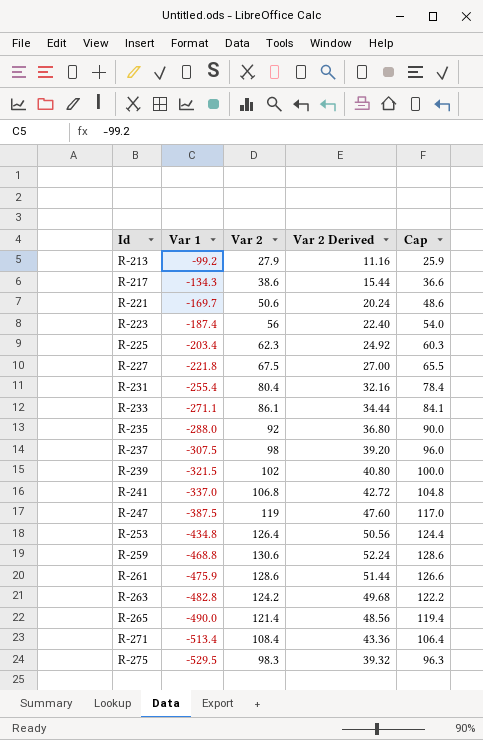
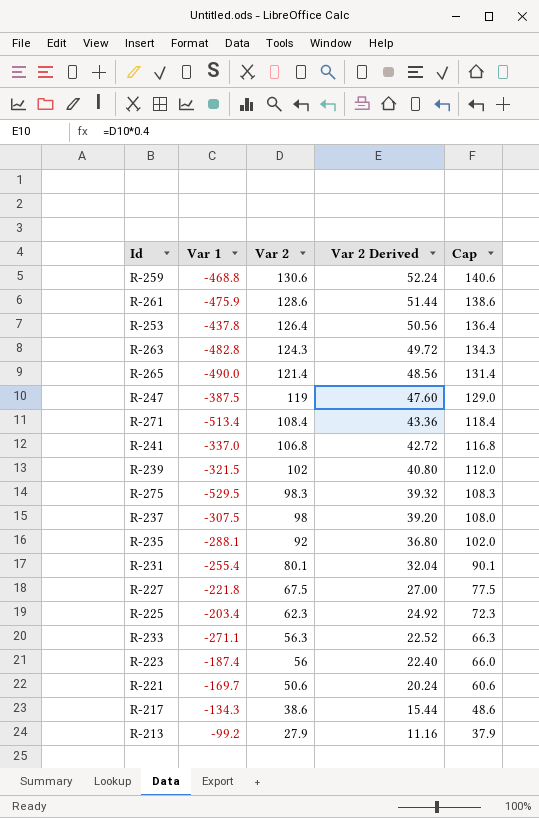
row order: Id ascending -> Var 2 descending
column Cap | formula: [Var 2] - 2 -> [Var 2] + 10
R-253 | Var 1: -434.8 -> -437.8
R-263 | Var 2: 124.2 -> 124.3
R-263 | Var 2 Derived: 49.68 -> 49.72
R-235 | Var 1: -288.0 -> -288.1
R-231 | Var 2: 80.4 -> 80.1
R-231 | Var 2 Derived: 32.16 -> 32.04
R-233 | Var 2: 86.1 -> 56.3
R-233 | Var 2 Derived: 34.44 -> 22.52

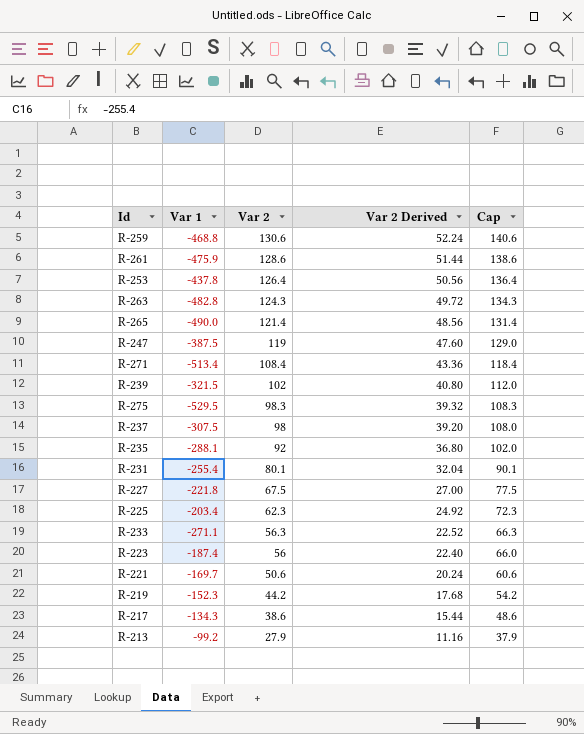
row R-241: -337.0 | 106.8 | 42.72 | 116.8 -> none
row R-219: none -> -152.3 | 44.2 | 17.68 | 54.2

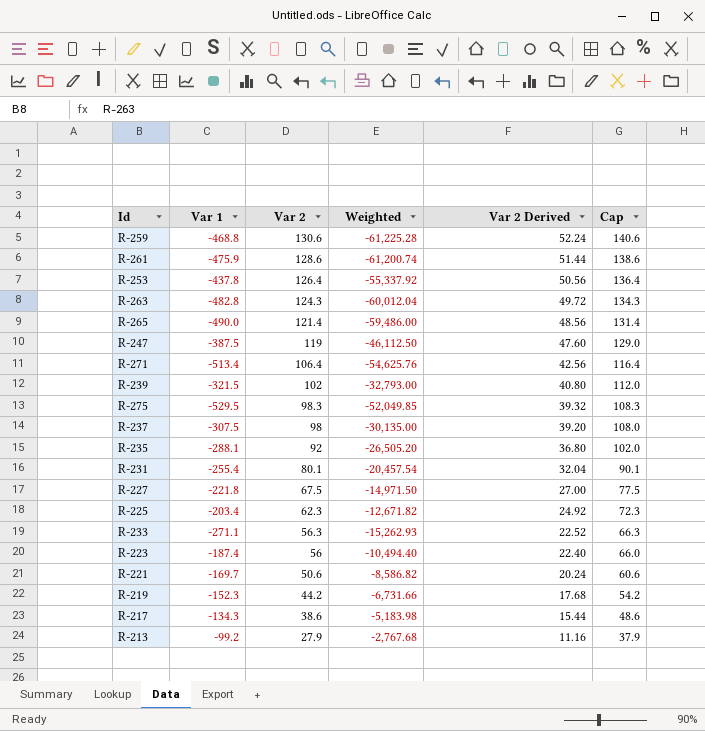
column Weighted | formula: none -> [Var 1] * [Var 2]
R-271 | Var 2: 108.4 -> 106.4
R-271 | Var 2 Derived: 43.36 -> 42.56
R-271 | Cap: 118.4 -> 116.4

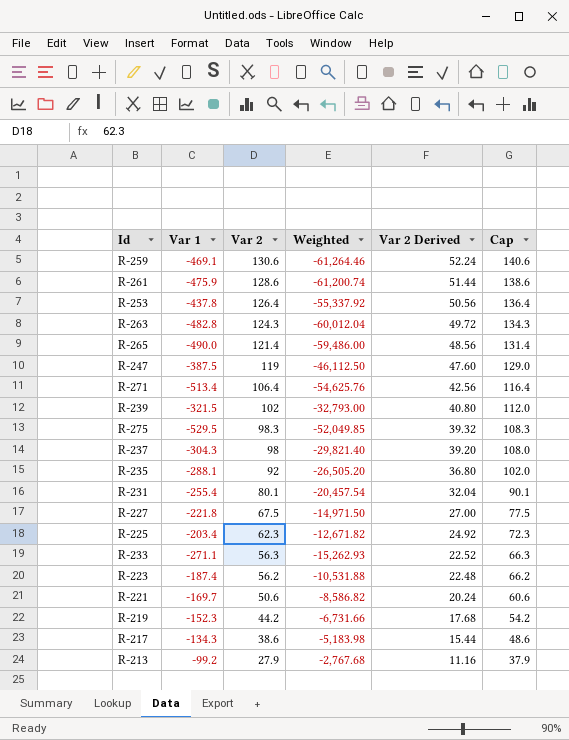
R-259 | Var 1: -468.8 -> -469.1
R-259 | Weighted: -61,225.28 -> -61,264.46
R-237 | Var 1: -307.5 -> -304.3
R-237 | Weighted: -30,135.00 -> -29,821.40
R-223 | Var 2: 56 -> 56.2
R-223 | Weighted: -10,494.40 -> -10,531.88
R-223 | Var 2 Derived: 22.40 -> 22.48
R-223 | Cap: 66.0 -> 66.2

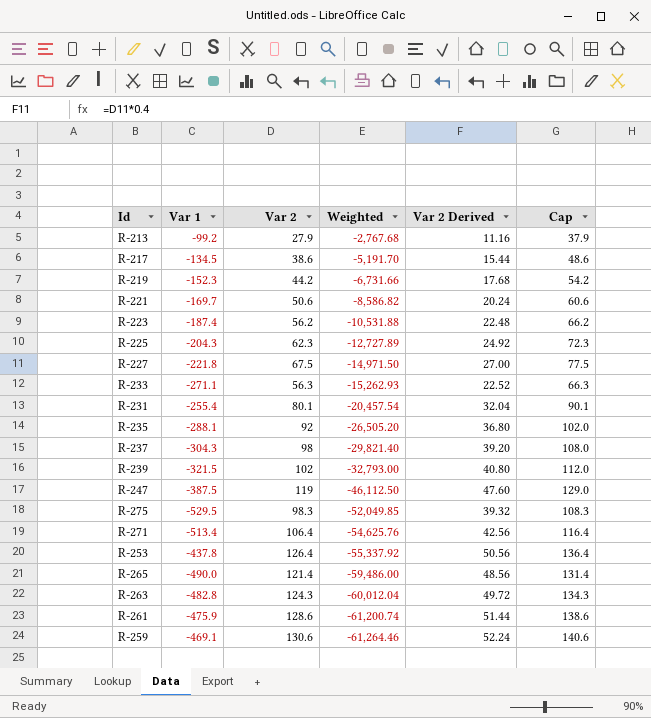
row order: Var 2 descending -> Weighted descending
R-217 | Var 1: -134.3 -> -134.5
R-217 | Weighted: -5,183.98 -> -5,191.70
R-225 | Var 1: -203.4 -> -204.3
R-225 | Weighted: -12,671.82 -> -12,727.89

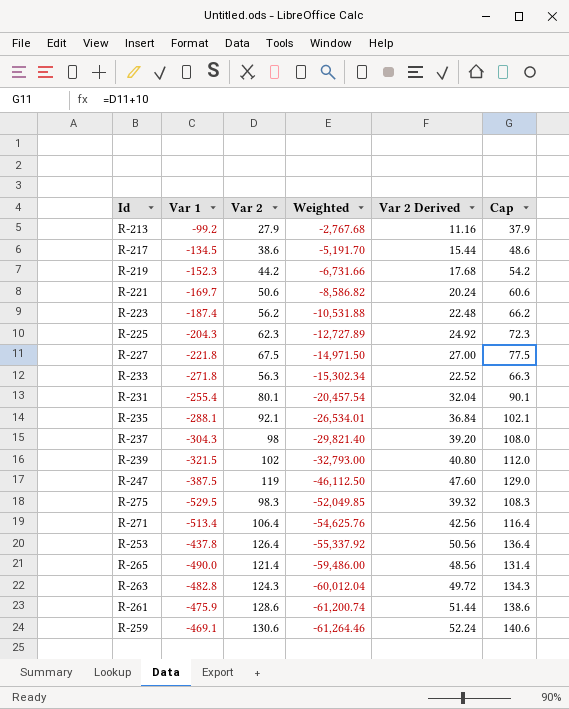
R-233 | Var 1: -271.1 -> -271.8
R-233 | Weighted: -15,262.93 -> -15,302.34
R-235 | Var 2: 92 -> 92.1
R-235 | Weighted: -26,505.20 -> -26,534.01
R-235 | Var 2 Derived: 36.80 -> 36.84
R-235 | Cap: 102.0 -> 102.1

